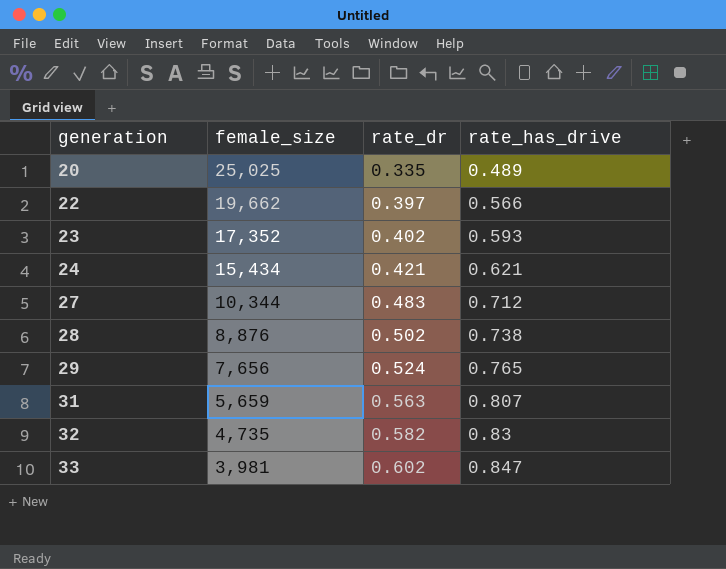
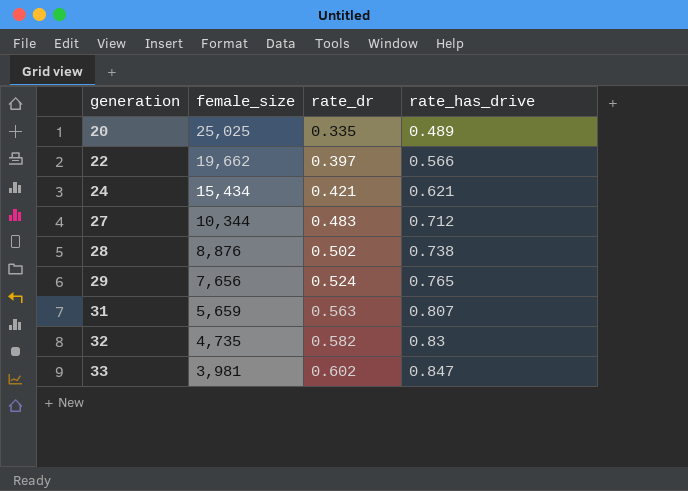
row 23: 17,352 | 0.402 | 0.593 -> none

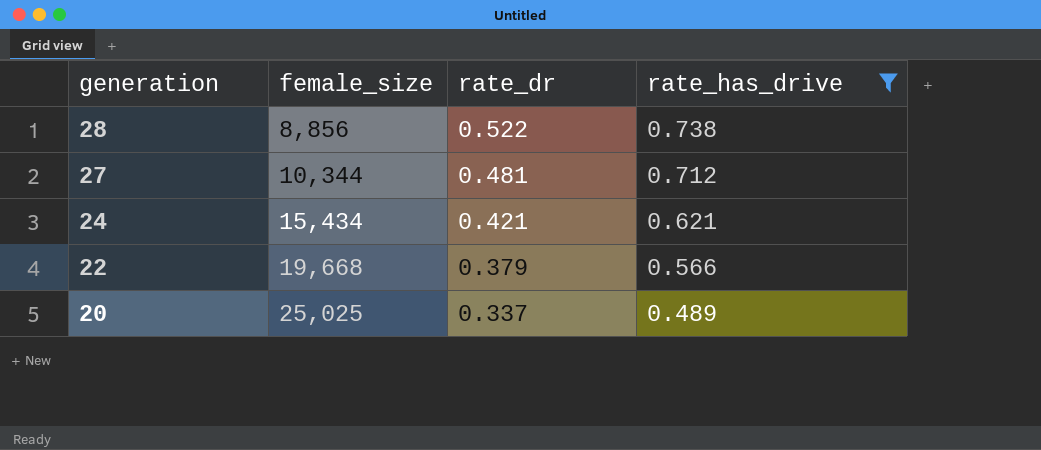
filter: none -> rate_has_drive <= 0.738
row order: generation ascending -> generation descending
28 | female_size: 8,876 -> 8,856
28 | rate_dr: 0.502 -> 0.522
27 | rate_dr: 0.483 -> 0.481
22 | female_size: 19,662 -> 19,668
22 | rate_dr: 0.397 -> 0.379
20 | rate_dr: 0.335 -> 0.337

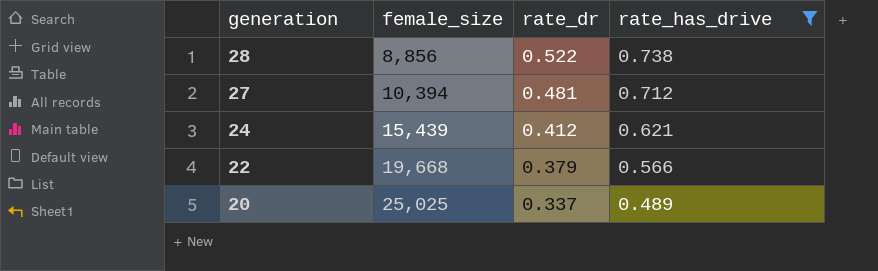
27 | female_size: 10,344 -> 10,394
24 | female_size: 15,434 -> 15,439
24 | rate_dr: 0.421 -> 0.412

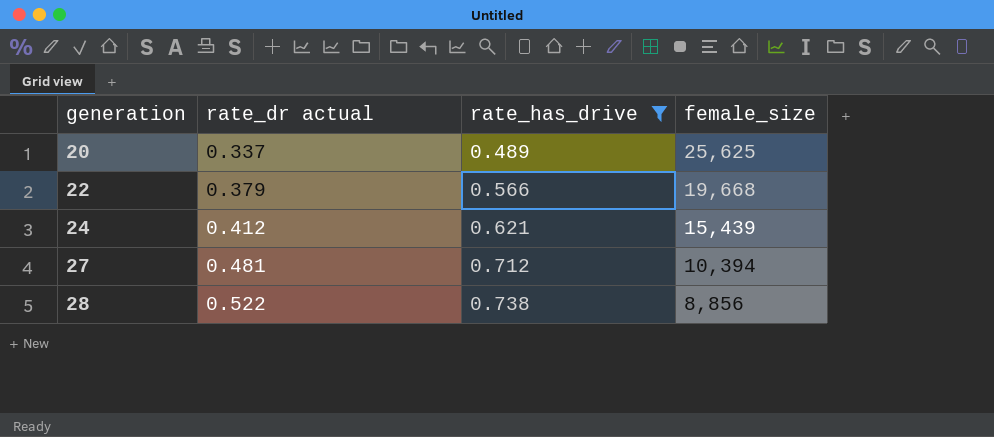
row order: generation descending -> generation ascending
column name: rate_dr -> rate_dr actual
column female_size | position: 2 -> 4
20 | female_size: 25,025 -> 25,625

